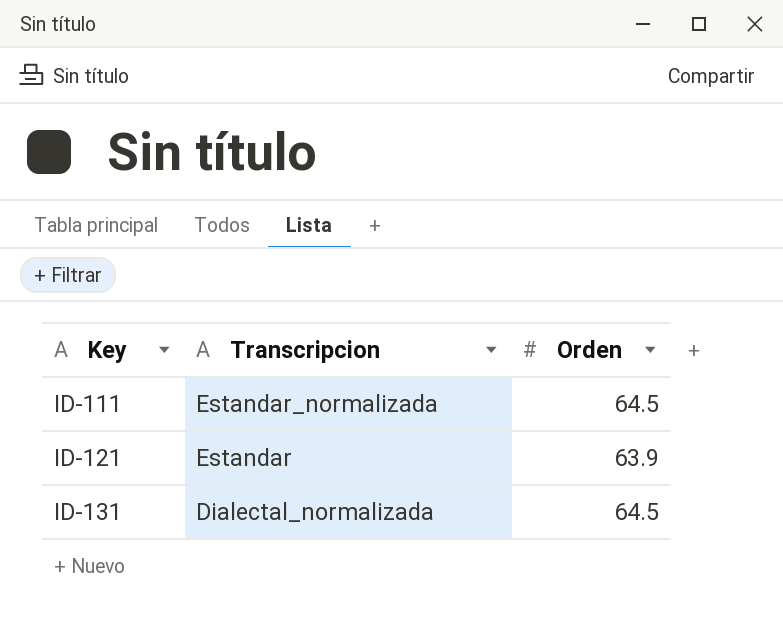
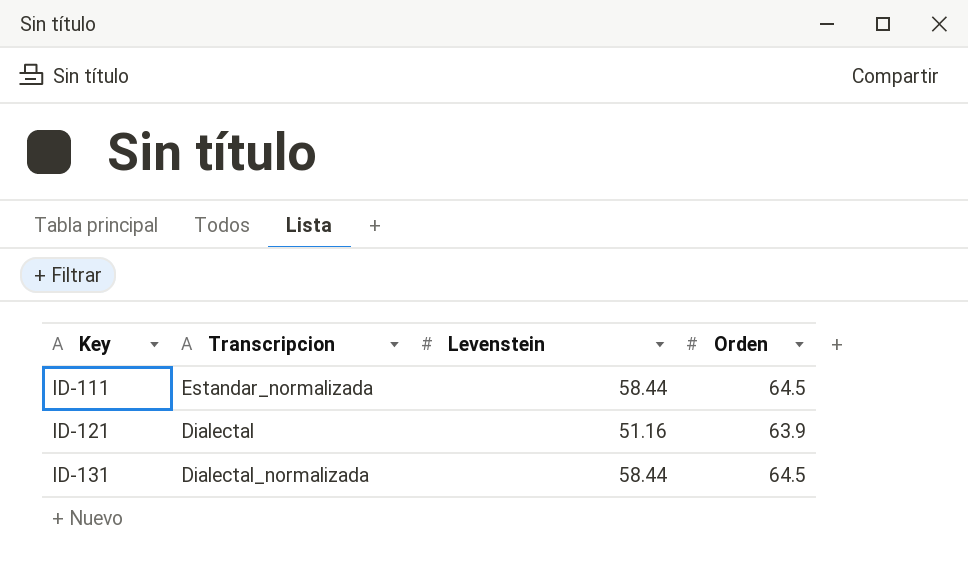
column Levenstein | position: none -> 3
ID-121 | Transcripcion: Estandar -> Dialectal

